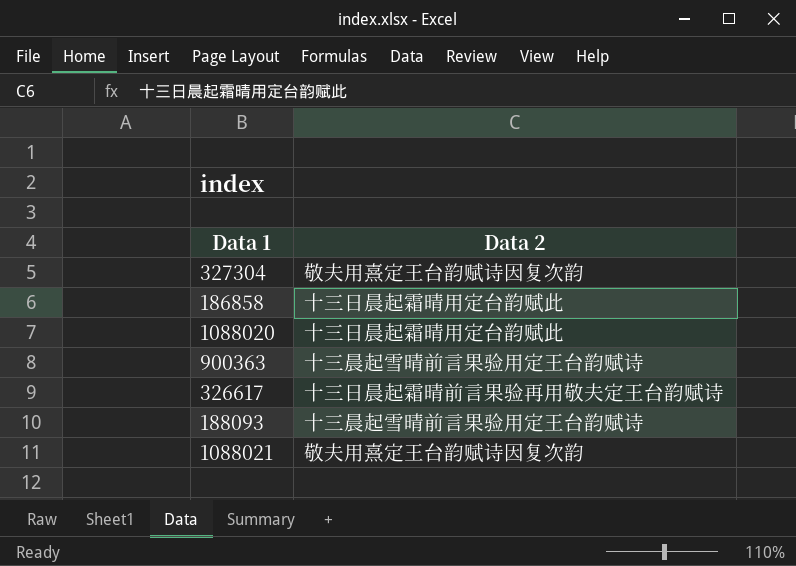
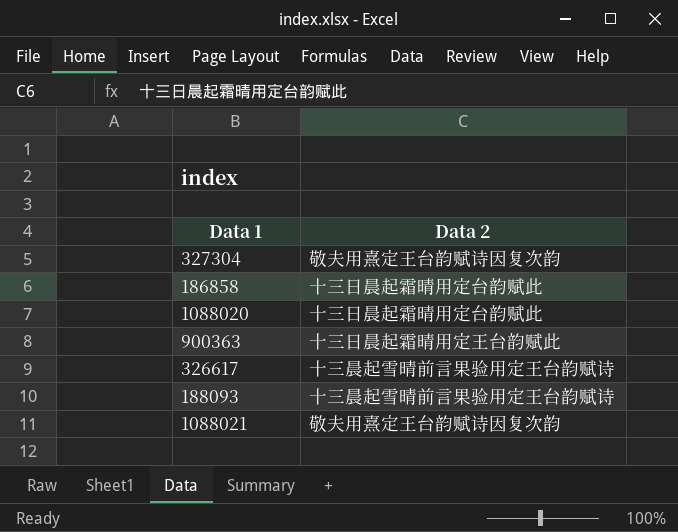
900363 | Data 2: 十三晨起雪晴前言果验用定王台韵赋诗 -> 十三日晨起霜晴用定王台韵赋此
326617 | Data 2: 十三日晨起霜晴前言果验再用敬夫定王台韵赋诗 -> 十三晨起雪晴前言果验用定王台韵赋诗

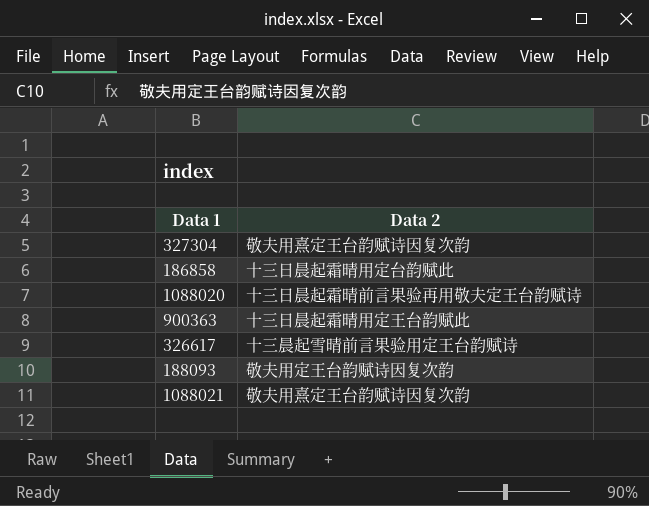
1088020 | Data 2: 十三日晨起霜晴用定台韵赋此 -> 十三日晨起霜晴前言果验再用敬夫定王台韵赋诗
188093 | Data 2: 十三晨起雪晴前言果验用定王台韵赋诗 -> 敬夫用定王台韵赋诗因复次韵

